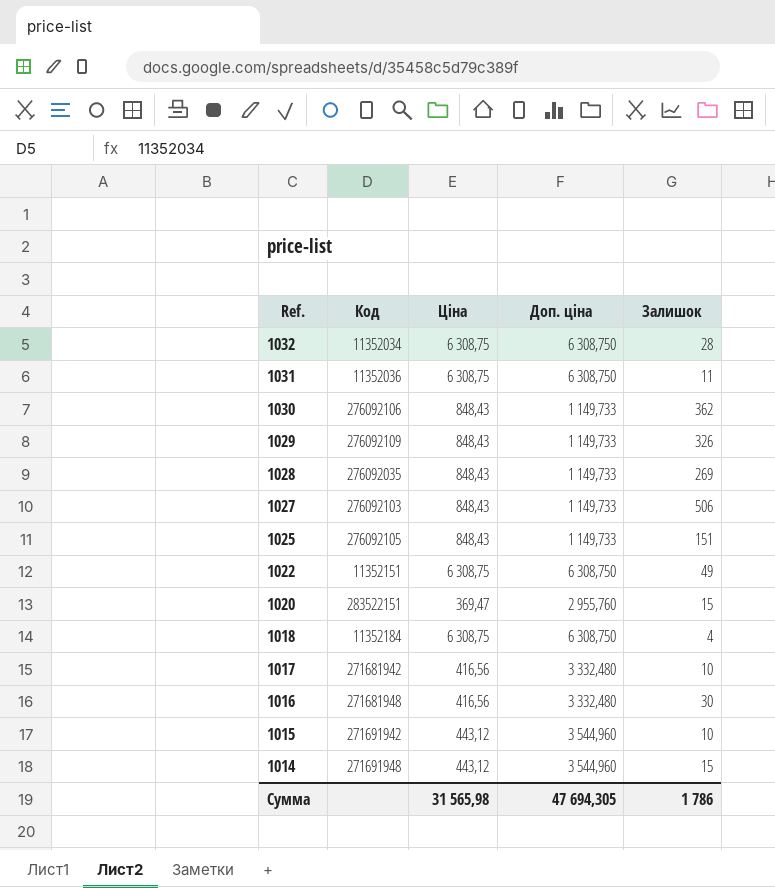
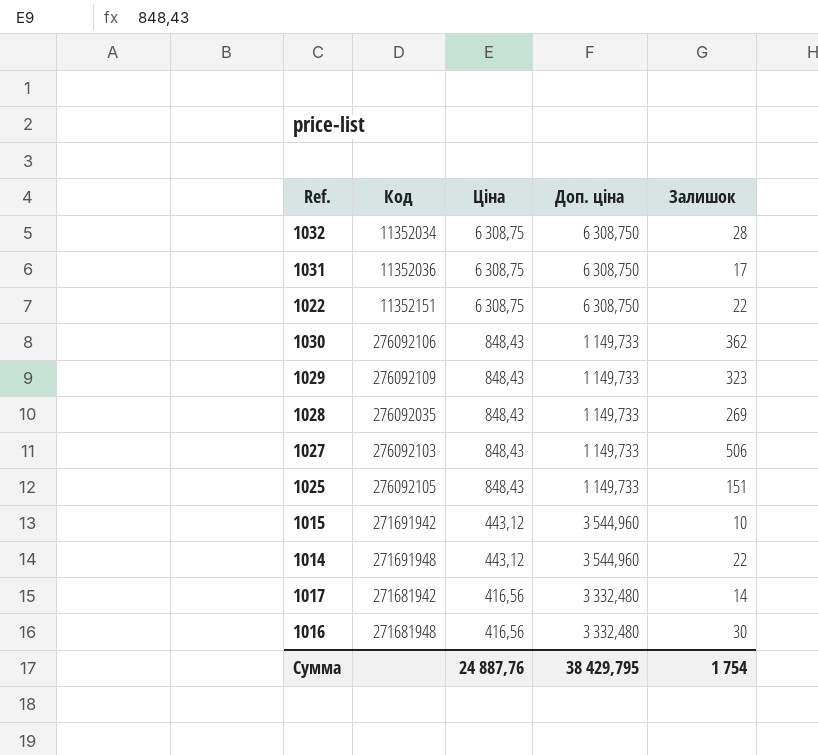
row order: Ref. descending -> Ціна descending
row 1020: 283522151 | 369,47 | 2 955,760 | 15 -> none
row 1018: 11352184 | 6 308,75 | 6 308,750 | 4 -> none
1031 | Залишок: 11 -> 17
1022 | Залишок: 49 -> 22
1029 | Залишок: 326 -> 323
1014 | Залишок: 15 -> 22
1017 | Залишок: 10 -> 14
Сумма | Ціна: 31 565,98 -> 24 887,76
Сумма | Доп. ціна: 47 694,305 -> 38 429,795
Сумма | Залишок: 1 786 -> 1 754

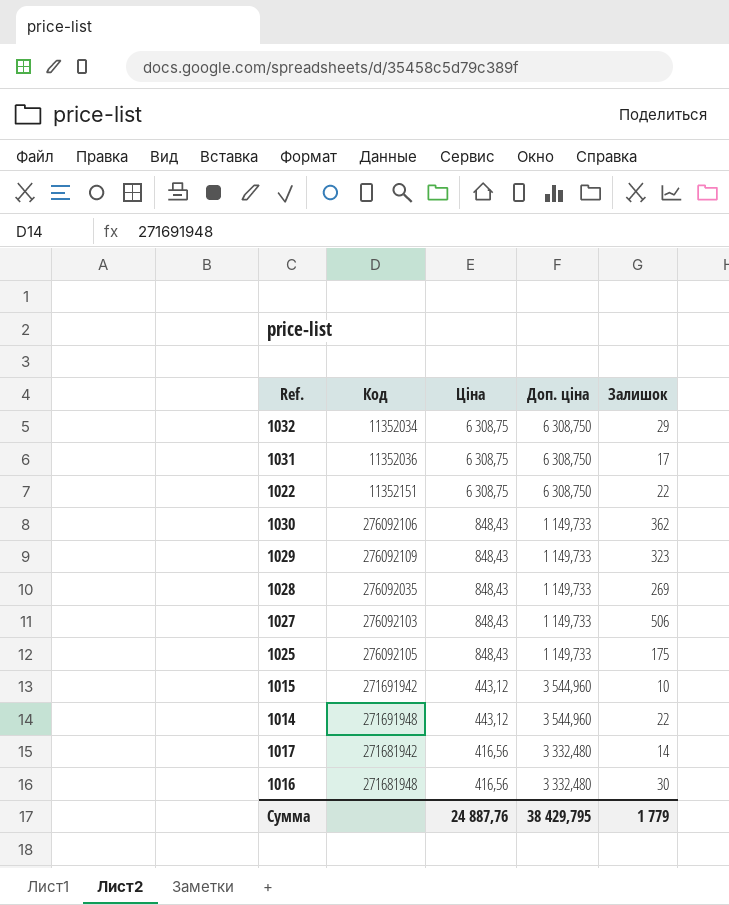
1032 | Залишок: 28 -> 29
1025 | Залишок: 151 -> 175
Сумма | Залишок: 1 754 -> 1 779

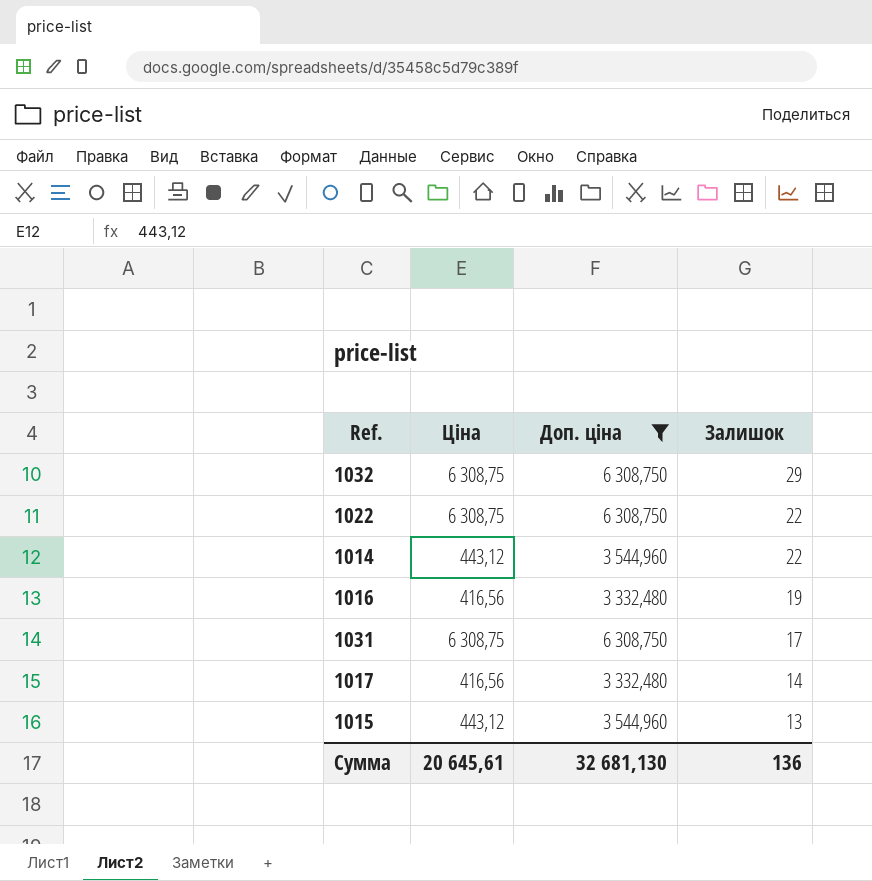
filter: none -> Доп. ціна != 1 149,733
row order: Ціна descending -> Залишок descending
column Код | position: 2 -> none
1016 | Залишок: 30 -> 19
1015 | Залишок: 10 -> 13
Сумма | Ціна: 24 887,76 -> 20 645,61
Сумма | Доп. ціна: 38 429,795 -> 32 681,130
Сумма | Залишок: 1 779 -> 136

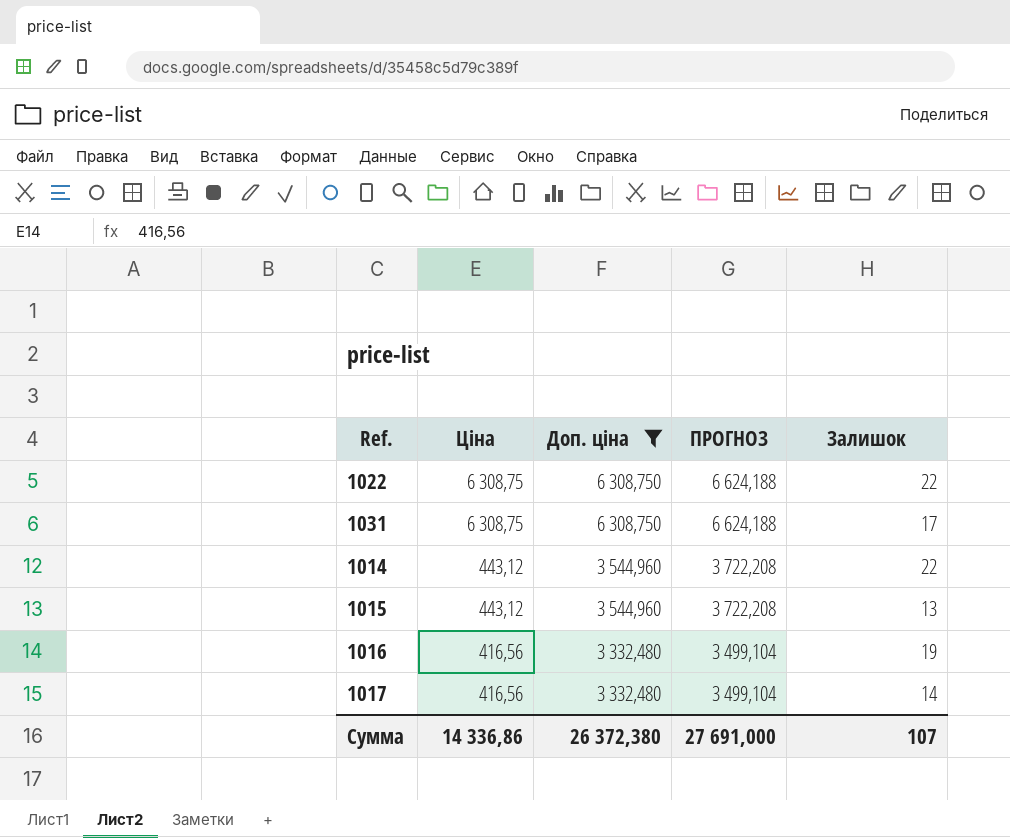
row order: Залишок descending -> Ціна descending
column ПРОГНОЗ | formula: none -> [Доп. ціна] * 1,05
row 1032: 6 308,75 | 6 308,750 | 29 -> none
Сумма | Ціна: 20 645,61 -> 14 336,86
Сумма | Доп. ціна: 32 681,130 -> 26 372,380
Сумма | Залишок: 136 -> 107

